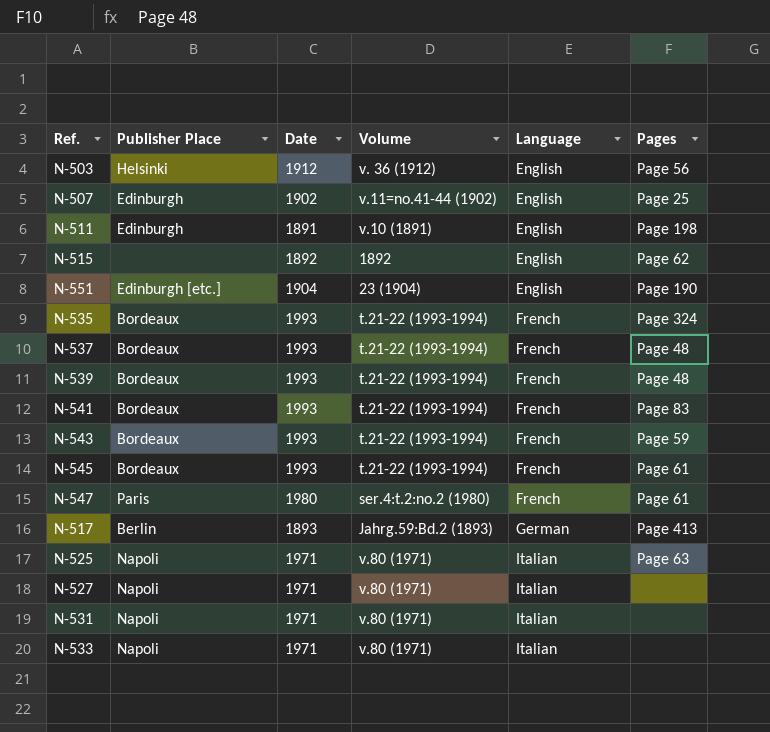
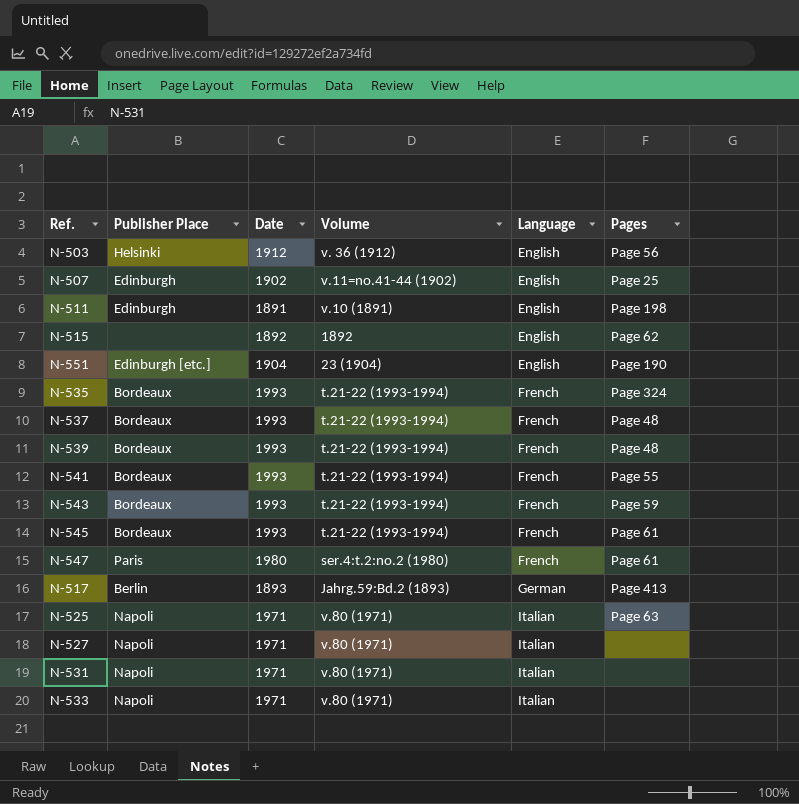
N-541 | Pages: Page 83 -> Page 55

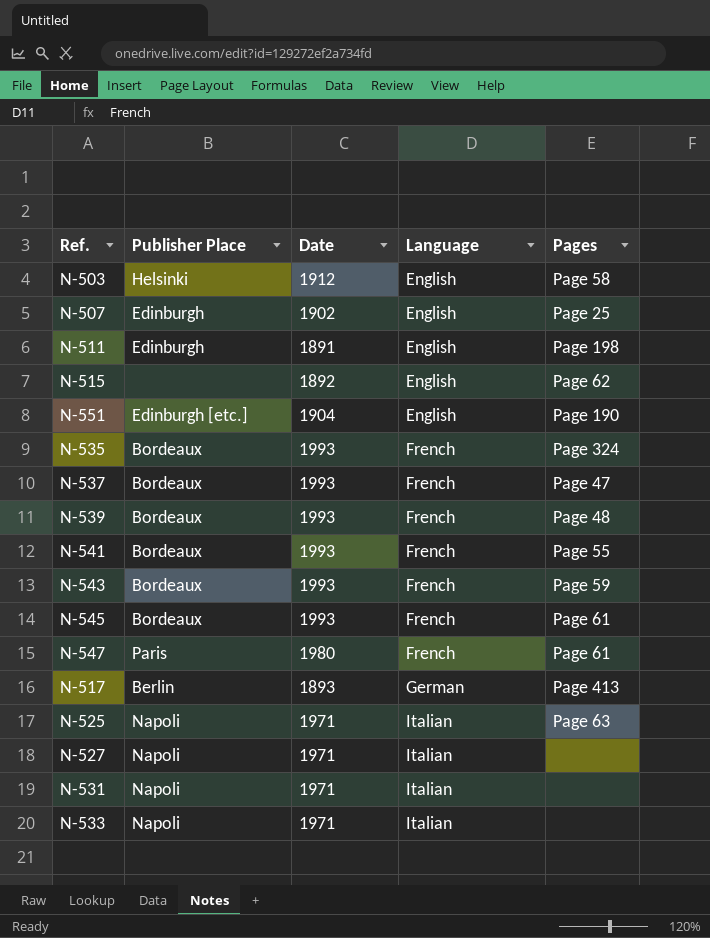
column Volume | position: 4 -> none
N-503 | Pages: Page 56 -> Page 58
N-537 | Pages: Page 48 -> Page 47

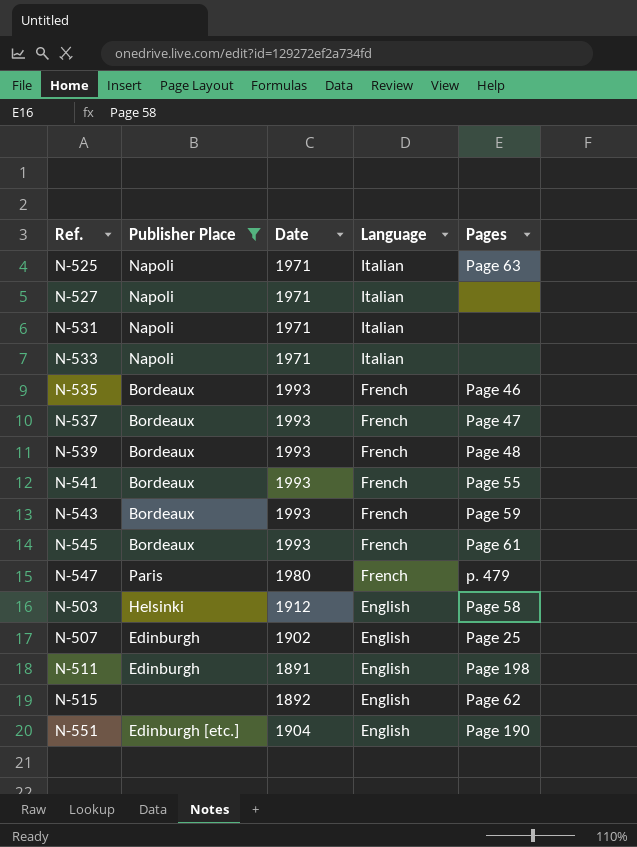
filter: none -> Publisher Place != Berlin
row order: Language ascending -> Language descending
N-535 | Pages: Page 324 -> Page 46
N-547 | Pages: Page 61 -> p. 479

